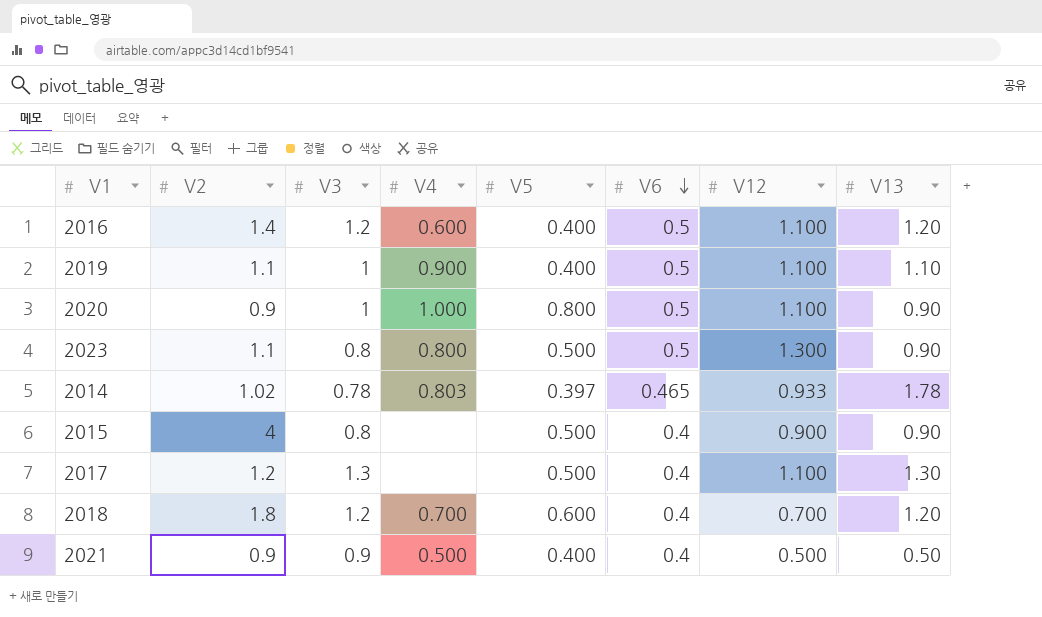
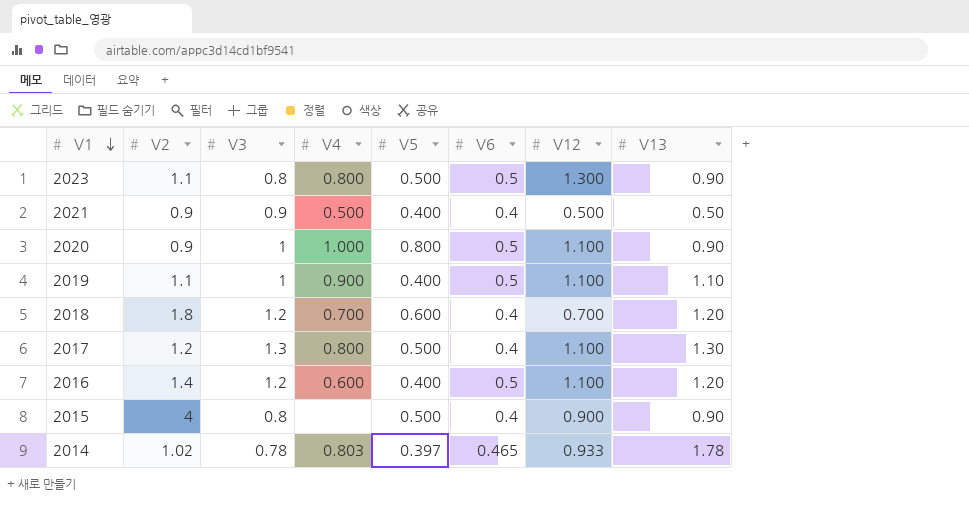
row order: V6 descending -> V1 descending
2017 | V4: none -> 0.800

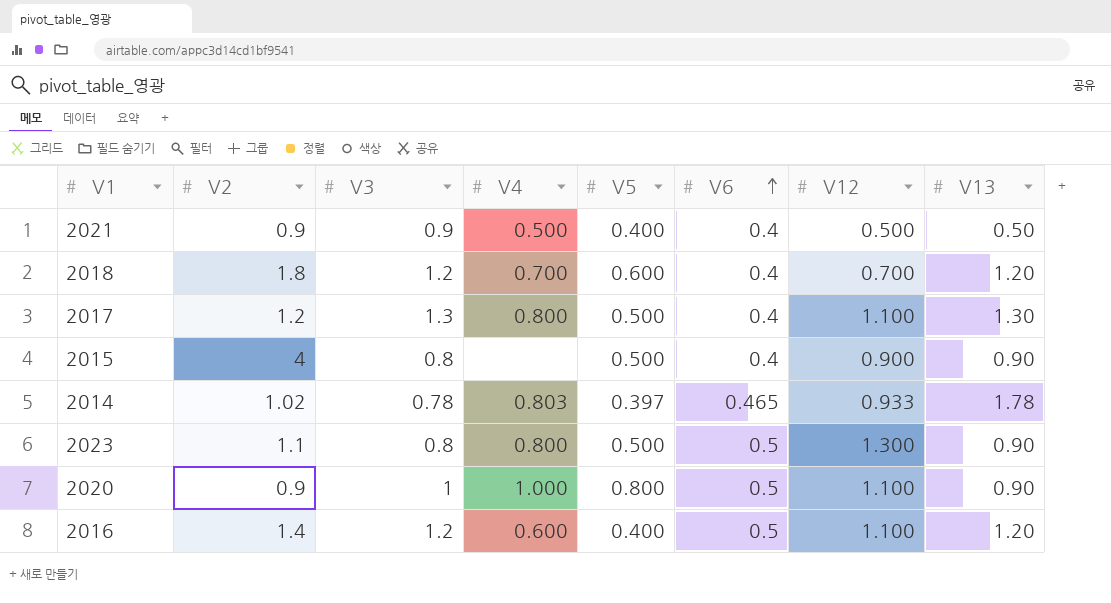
row order: V1 descending -> V6 ascending
row 2019: 1.1 | 1 | 0.900 | 0.400 | 0.5 | 1.100 | 1.10 -> none

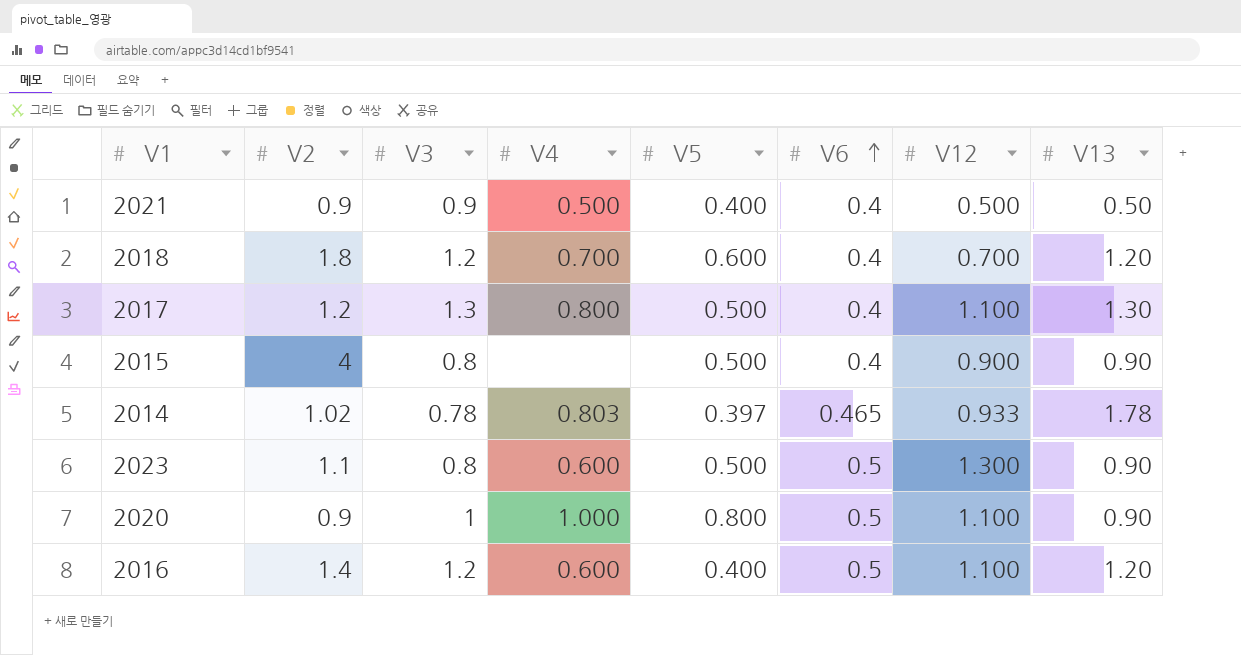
2023 | V4: 0.800 -> 0.600

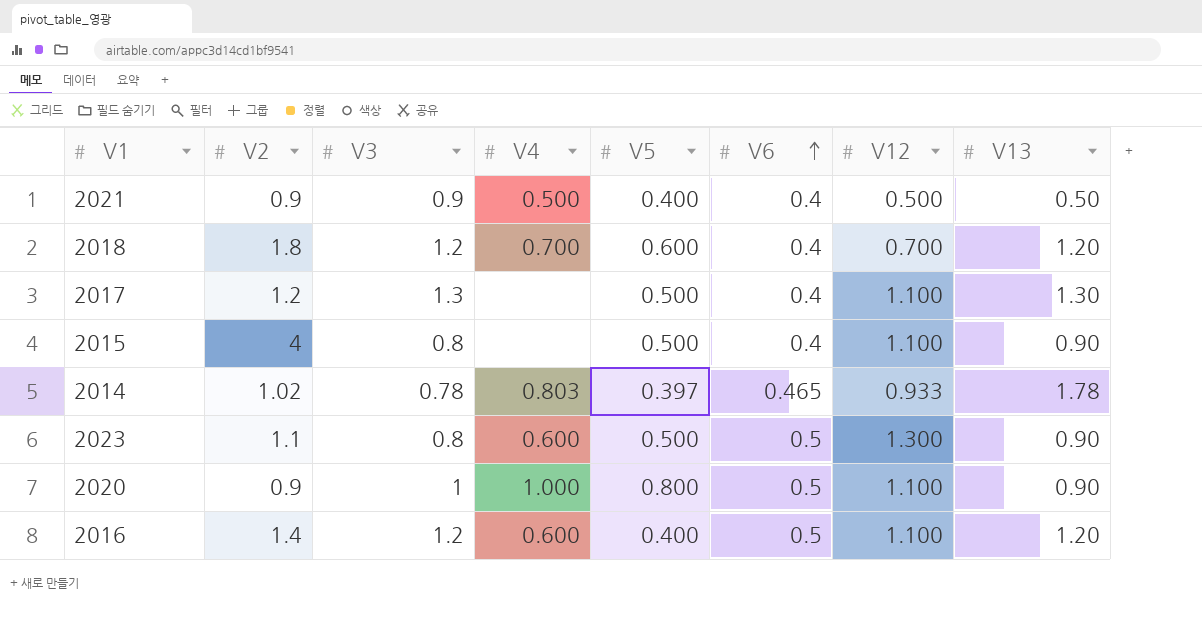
2017 | V4: 0.800 -> none
2015 | V12: 0.900 -> 1.100

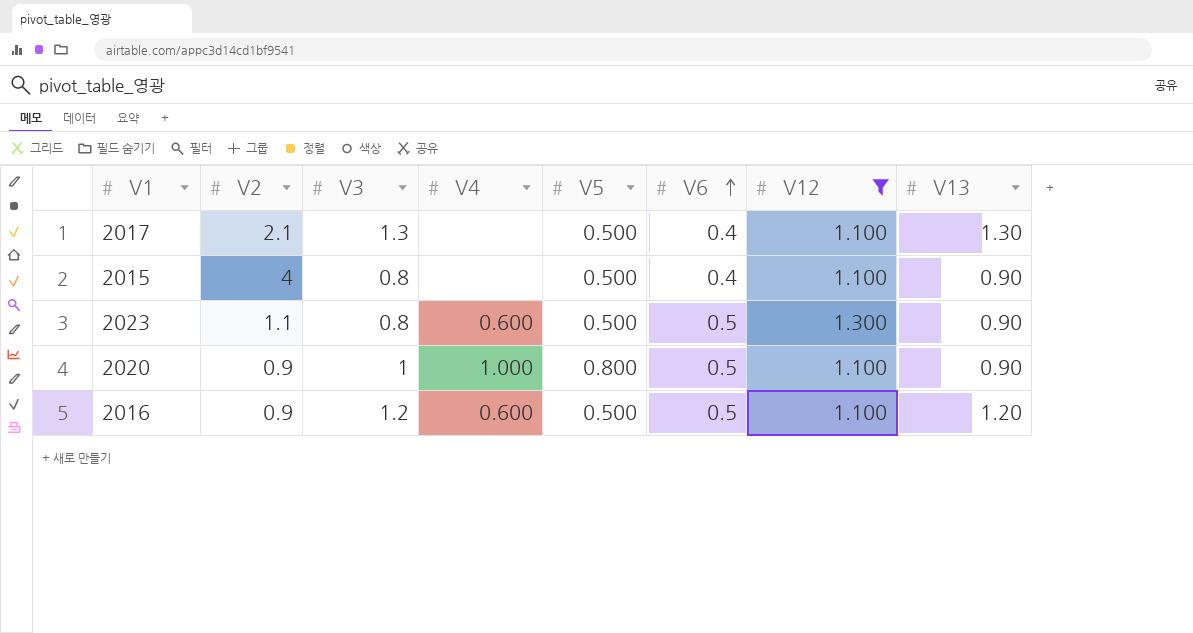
filter: none -> V12 >= 1.100
2017 | V2: 1.2 -> 2.1
2016 | V2: 1.4 -> 0.9
2016 | V5: 0.400 -> 0.500

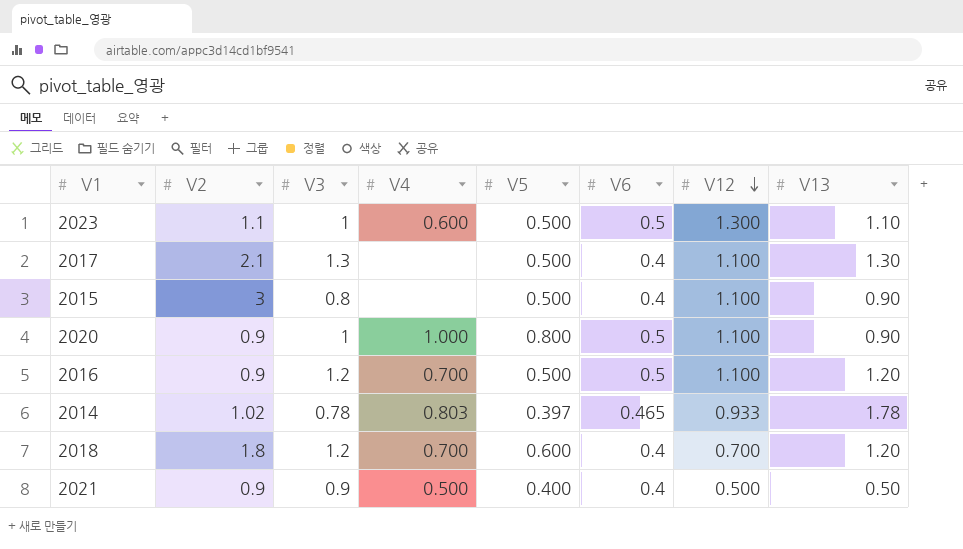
filter: V12 >= 1.100 -> none
row order: V6 ascending -> V12 descending
2023 | V3: 0.8 -> 1
2023 | V13: 0.90 -> 1.10
2015 | V2: 4 -> 3
2016 | V4: 0.600 -> 0.700

